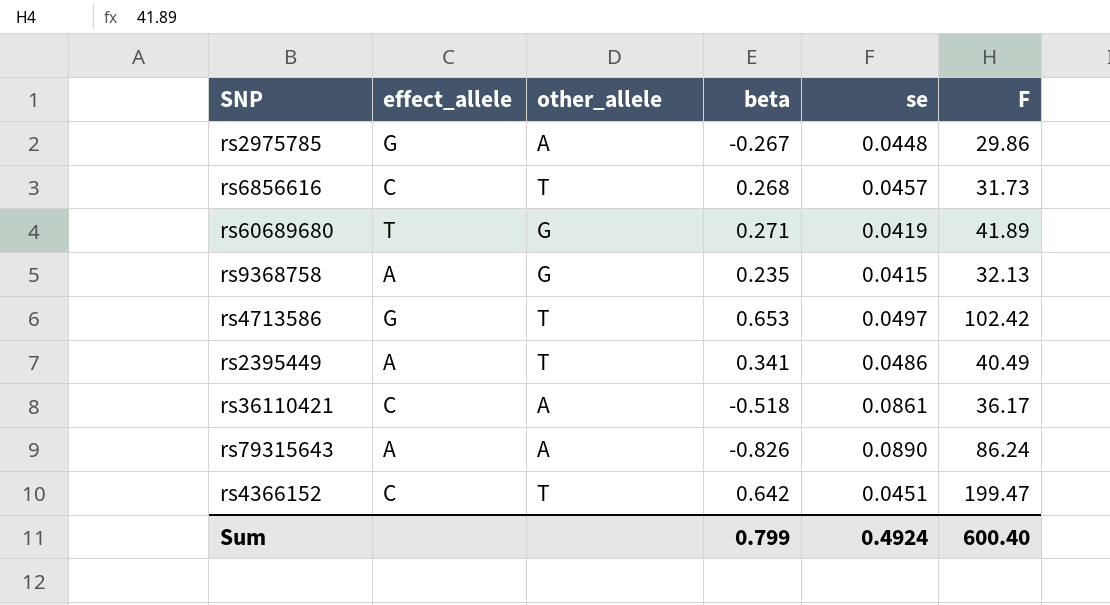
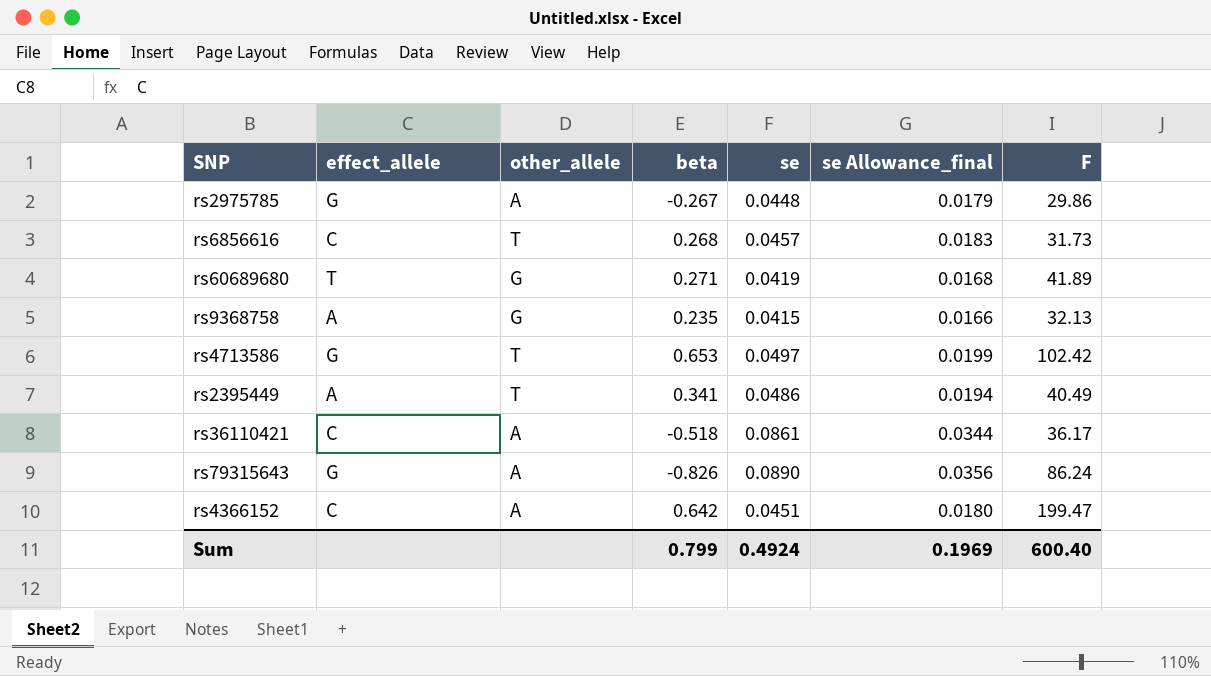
column se Allowance_final | formula: none -> [se] * 0.4
rs79315643 | effect_allele: A -> G
rs4366152 | other_allele: T -> A

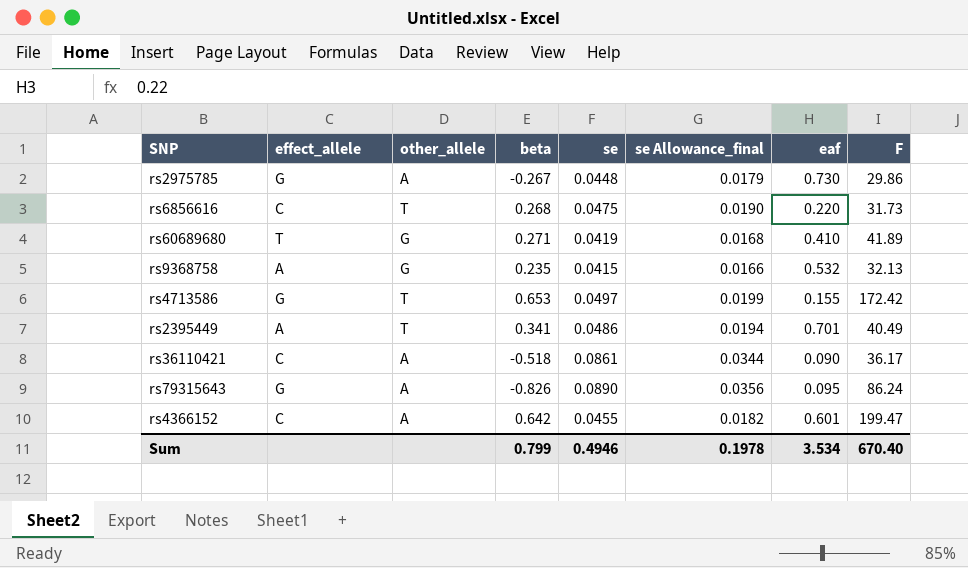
column eaf | position: none -> 7
rs6856616 | se: 0.0457 -> 0.0475
rs6856616 | se Allowance_final: 0.0183 -> 0.0190
rs4713586 | F: 102.42 -> 172.42
rs4366152 | se: 0.0451 -> 0.0455
rs4366152 | se Allowance_final: 0.0180 -> 0.0182
Sum | se: 0.4924 -> 0.4946
Sum | se Allowance_final: 0.1969 -> 0.1978
Sum | F: 600.40 -> 670.40

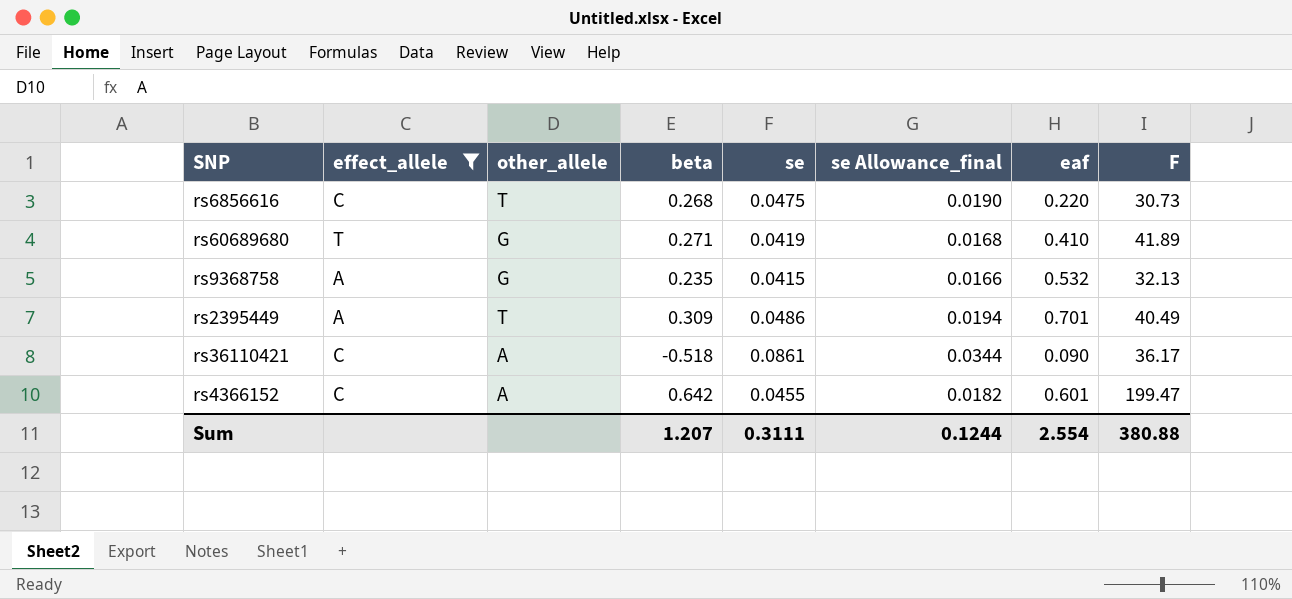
filter: none -> effect_allele != G
rs6856616 | F: 31.73 -> 30.73
rs2395449 | beta: 0.341 -> 0.309
Sum | beta: 0.799 -> 1.207
Sum | se: 0.4946 -> 0.3111
Sum | se Allowance_final: 0.1978 -> 0.1244
Sum | eaf: 3.534 -> 2.554
Sum | F: 670.40 -> 380.88

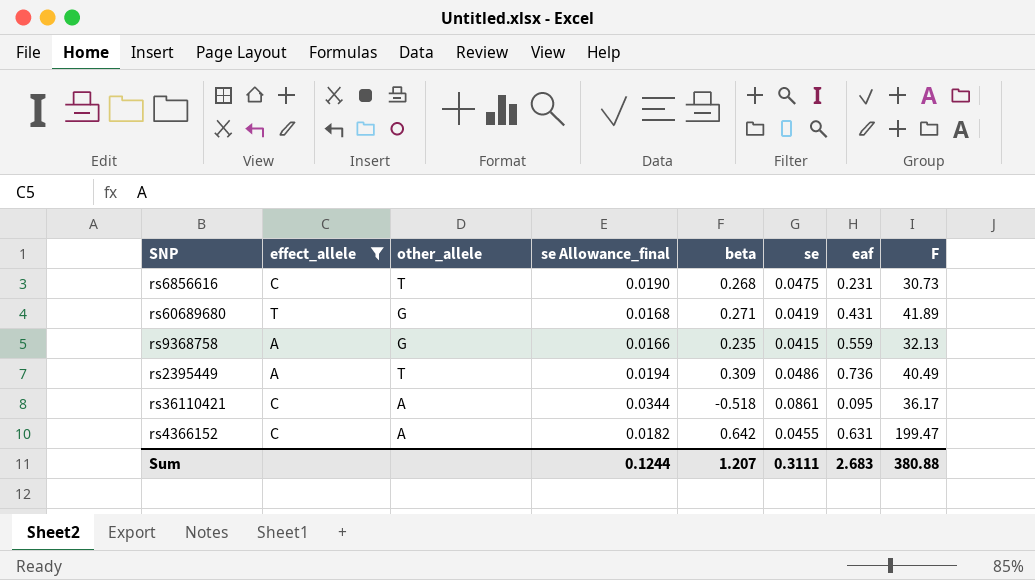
column se Allowance_final | position: 6 -> 4
rs6856616 | eaf: 0.220 -> 0.231
rs60689680 | eaf: 0.410 -> 0.431
rs9368758 | eaf: 0.532 -> 0.559
rs2395449 | eaf: 0.701 -> 0.736
rs36110421 | eaf: 0.090 -> 0.095
rs4366152 | eaf: 0.601 -> 0.631
Sum | eaf: 2.554 -> 2.683

